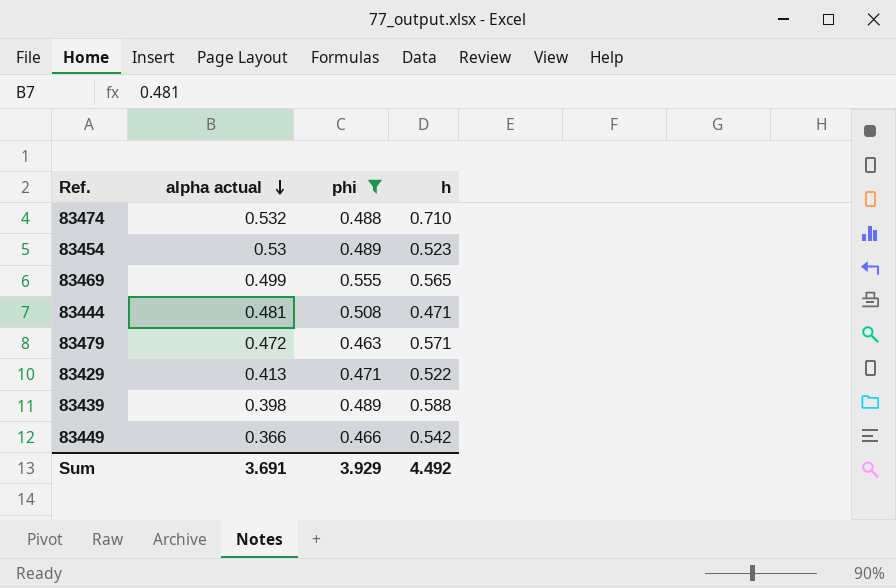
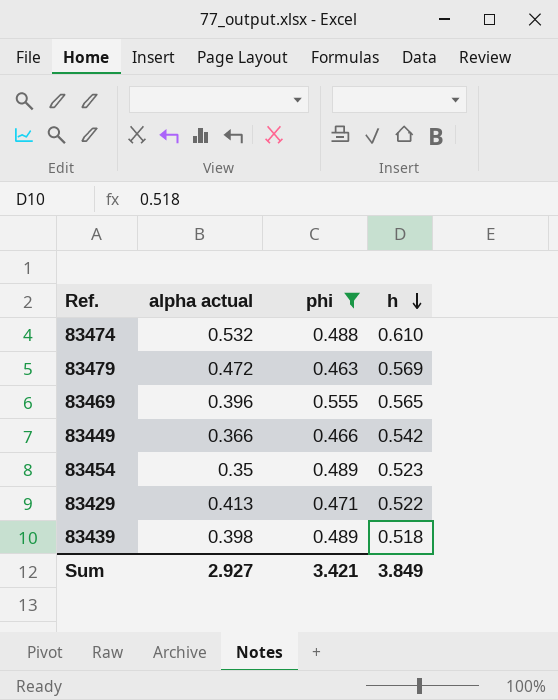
row order: alpha actual descending -> h descending
row 83444: 0.481 | 0.508 | 0.471 -> none
83474 | h: 0.710 -> 0.610
83479 | h: 0.571 -> 0.569
83469 | alpha actual: 0.499 -> 0.396
83454 | alpha actual: 0.53 -> 0.35
83439 | h: 0.588 -> 0.518
Sum | alpha actual: 3.691 -> 2.927
Sum | phi: 3.929 -> 3.421
Sum | h: 4.492 -> 3.849

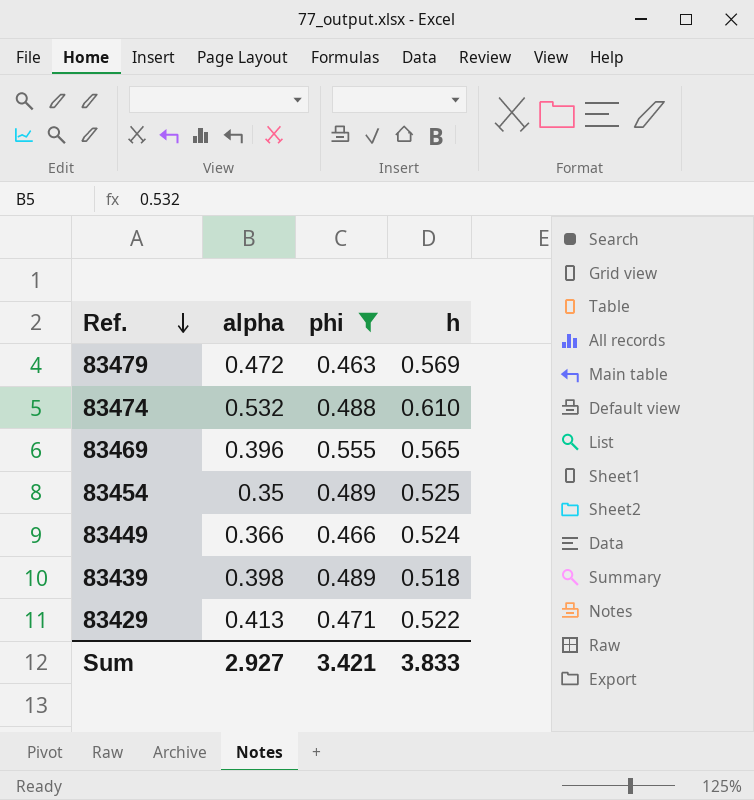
row order: h descending -> Ref. descending
column name: alpha actual -> alpha
83454 | h: 0.523 -> 0.525
83449 | h: 0.542 -> 0.524
Sum | h: 3.849 -> 3.833

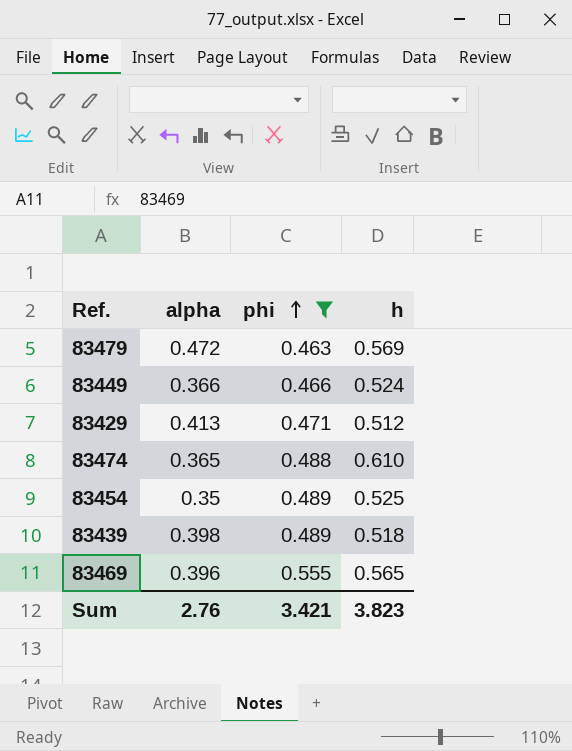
row order: Ref. descending -> phi ascending
83429 | h: 0.522 -> 0.512
83474 | alpha: 0.532 -> 0.365
Sum | alpha: 2.927 -> 2.76
Sum | h: 3.833 -> 3.823

